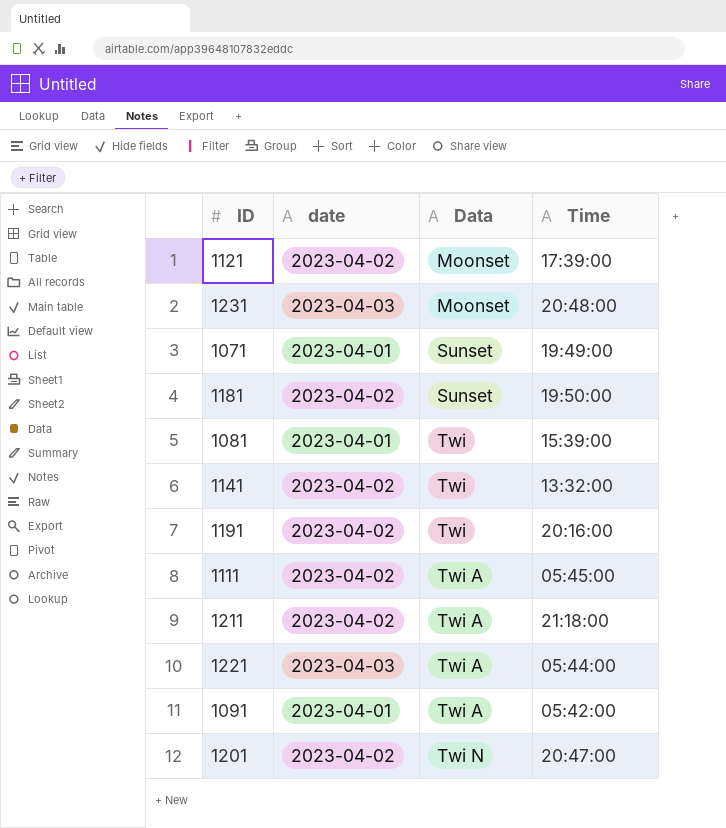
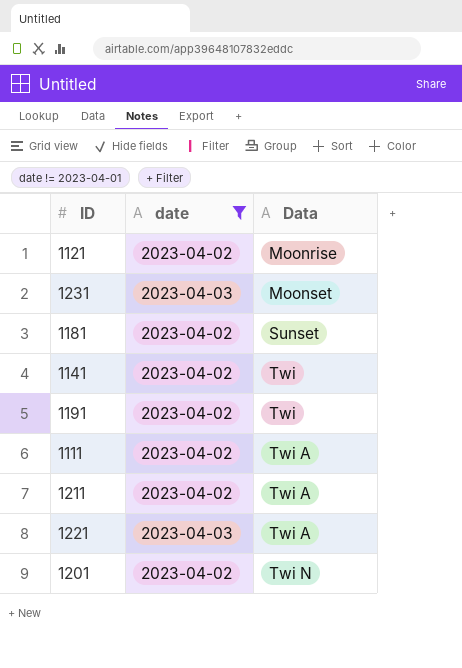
filter: none -> date != 2023-04-01
column Time | position: 4 -> none
1121 | Data: Moonset -> Moonrise

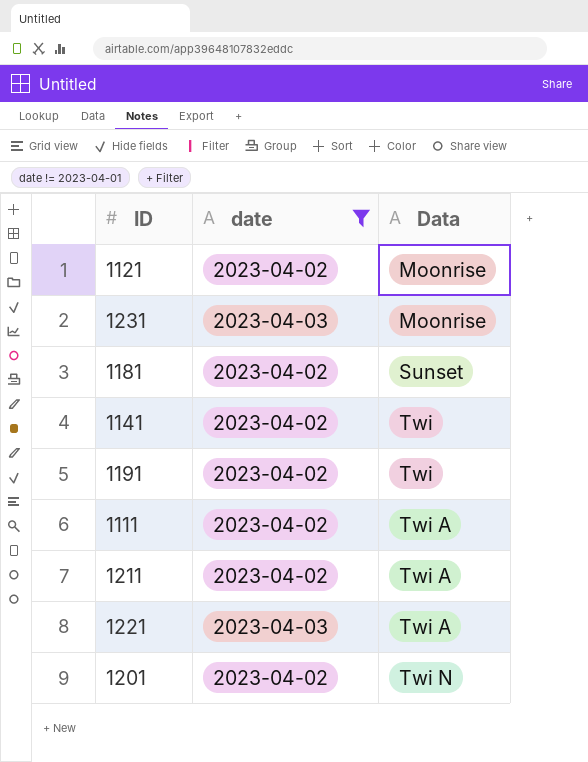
1231 | Data: Moonset -> Moonrise

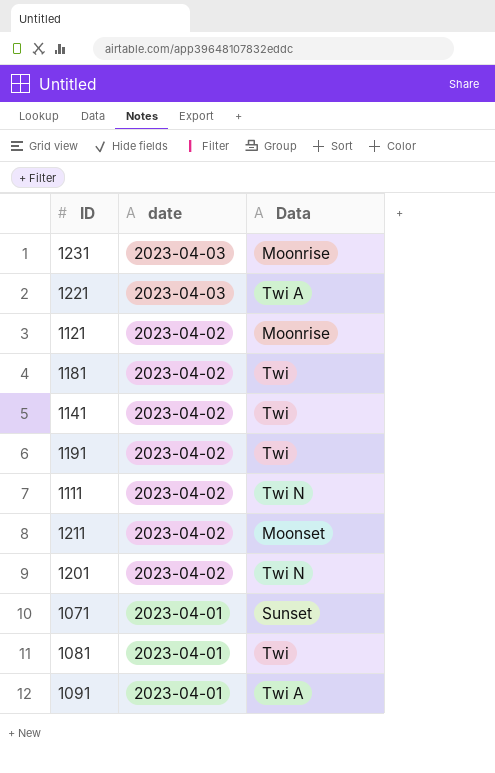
filter: date != 2023-04-01 -> none
row order: Data ascending -> date descending
1181 | Data: Sunset -> Twi
1111 | Data: Twi A -> Twi N
1211 | Data: Twi A -> Moonset

